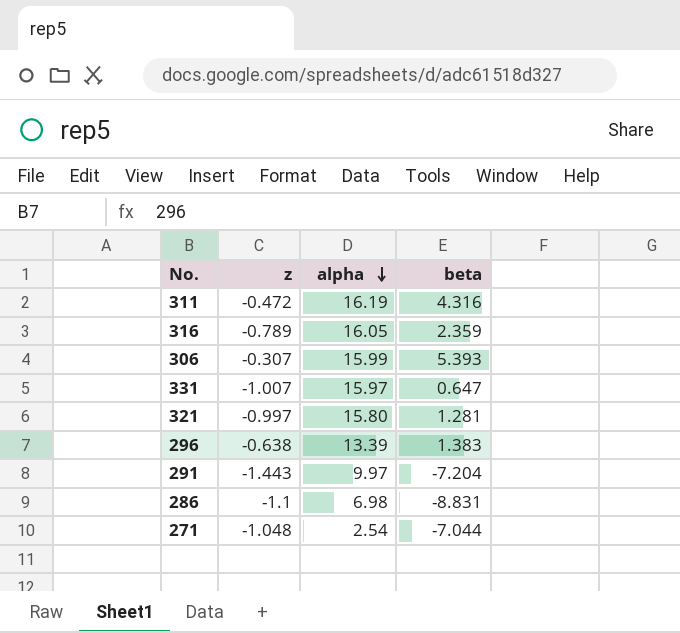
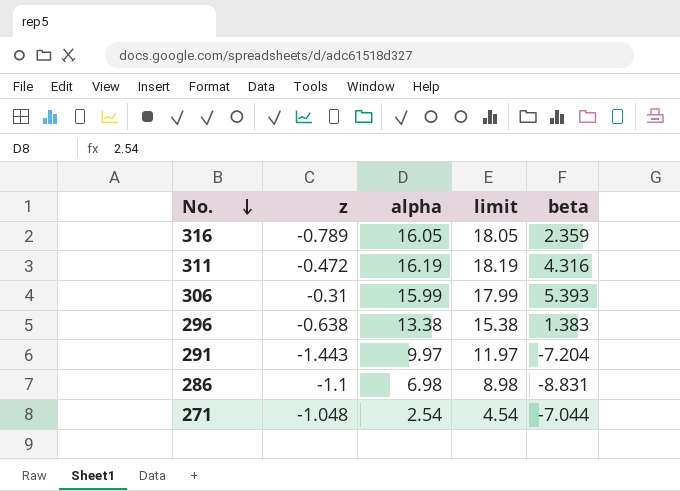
row order: alpha descending -> No. descending
column limit | formula: none -> [alpha] + 2
row 331: -1.007 | 15.97 | 0.647 -> none
row 321: -0.997 | 15.80 | 1.281 -> none
306 | z: -0.307 -> -0.31
296 | alpha: 13.39 -> 13.38

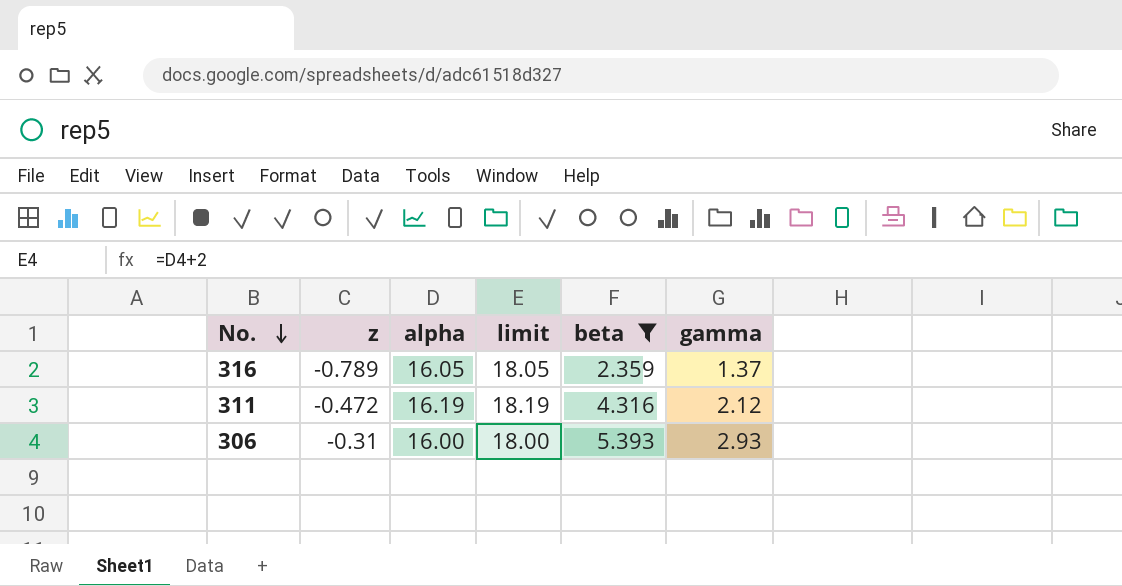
filter: none -> beta >= 2.359
column gamma | position: none -> 6
306 | alpha: 15.99 -> 16.00
306 | limit: 17.99 -> 18.00

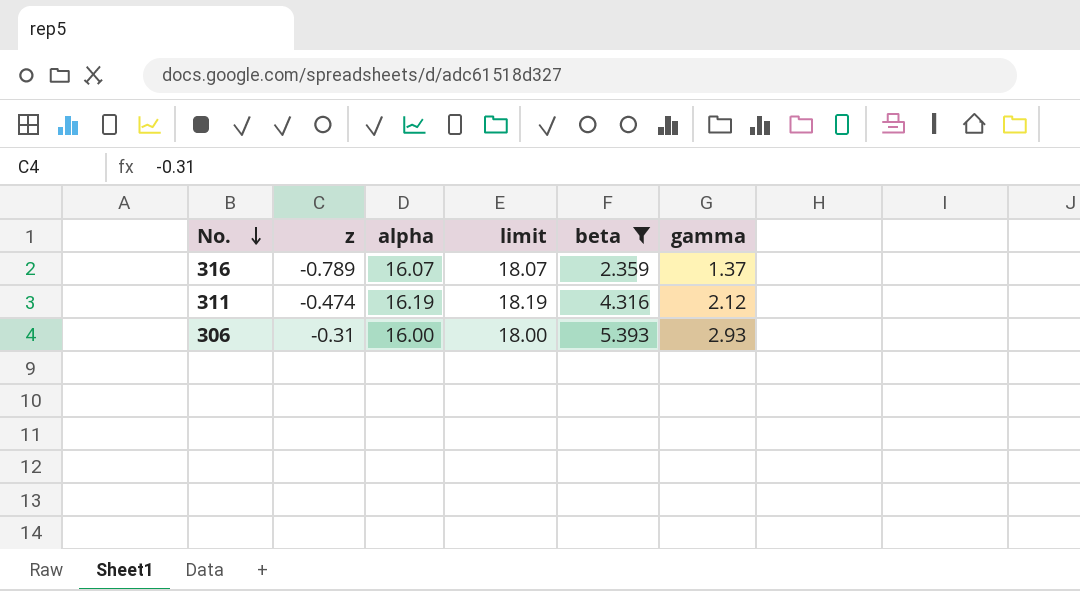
316 | alpha: 16.05 -> 16.07
316 | limit: 18.05 -> 18.07
311 | z: -0.472 -> -0.474

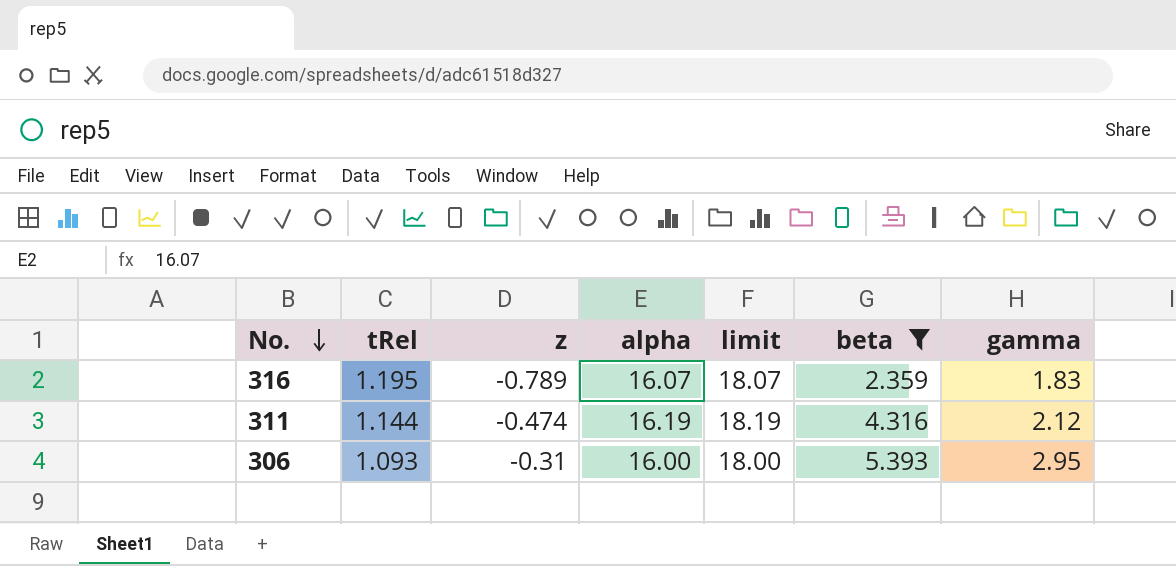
column tRel | position: none -> 2
316 | gamma: 1.37 -> 1.83
306 | gamma: 2.93 -> 2.95

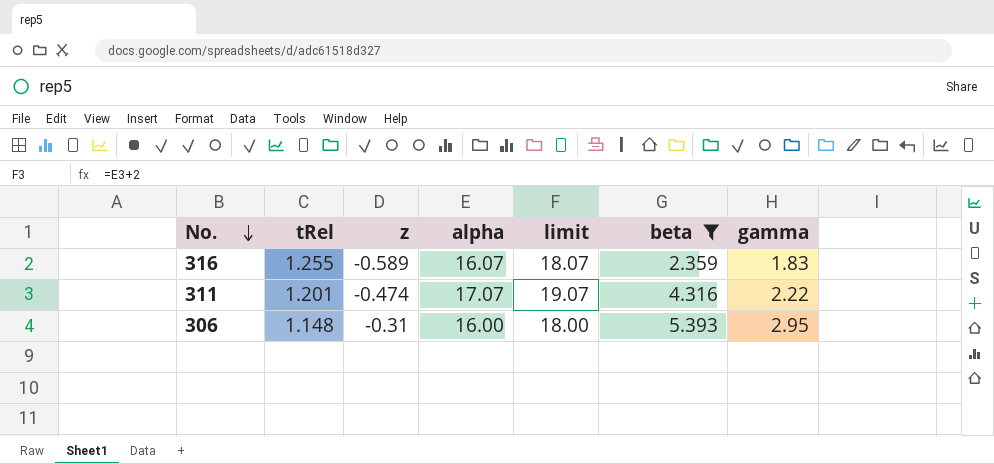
316 | tRel: 1.195 -> 1.255
316 | z: -0.789 -> -0.589
311 | tRel: 1.144 -> 1.201
311 | alpha: 16.19 -> 17.07
311 | limit: 18.19 -> 19.07
311 | gamma: 2.12 -> 2.22
306 | tRel: 1.093 -> 1.148

